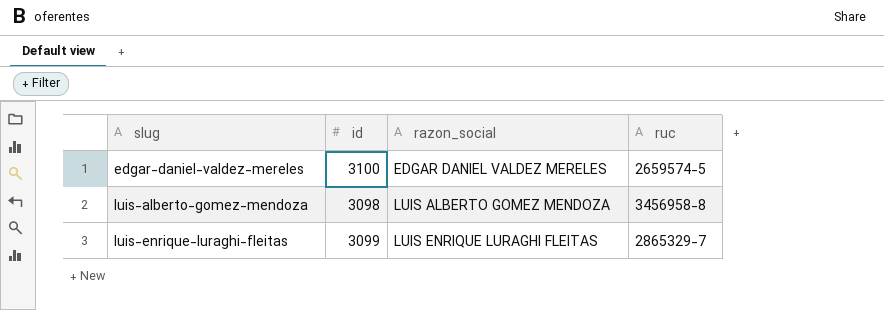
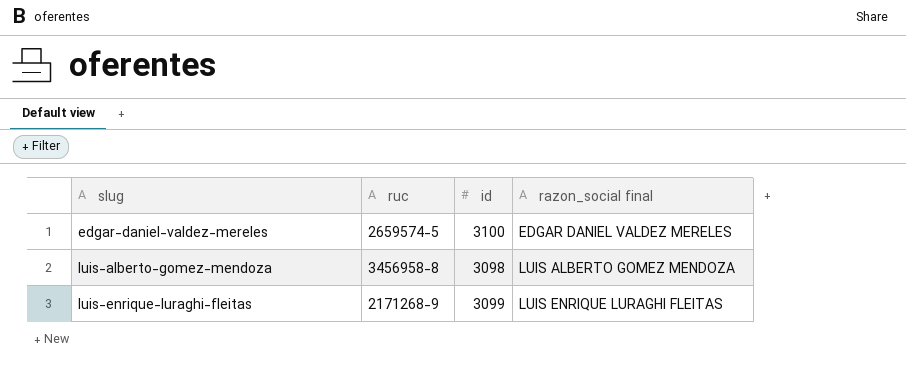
column ruc | position: 4 -> 2
column name: razon_social -> razon_social final
luis-enrique-luraghi-fleitas | ruc: 2865329-7 -> 2171268-9

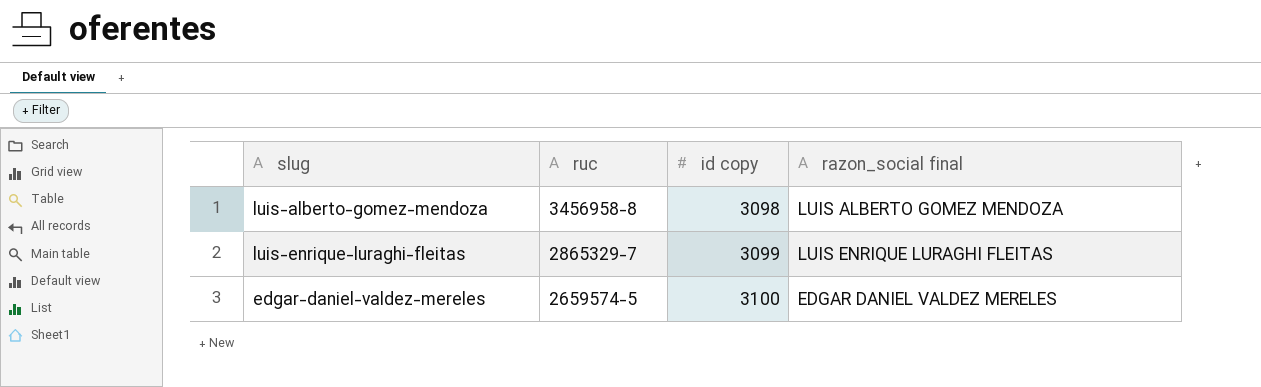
row order: slug ascending -> ruc descending
column name: id -> id copy
luis-enrique-luraghi-fleitas | ruc: 2171268-9 -> 2865329-7

